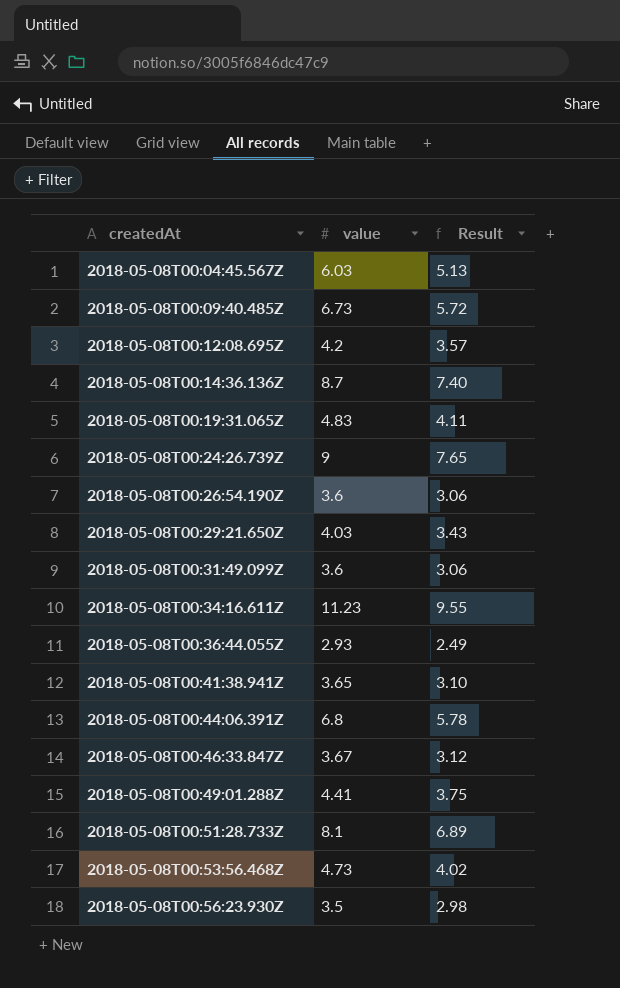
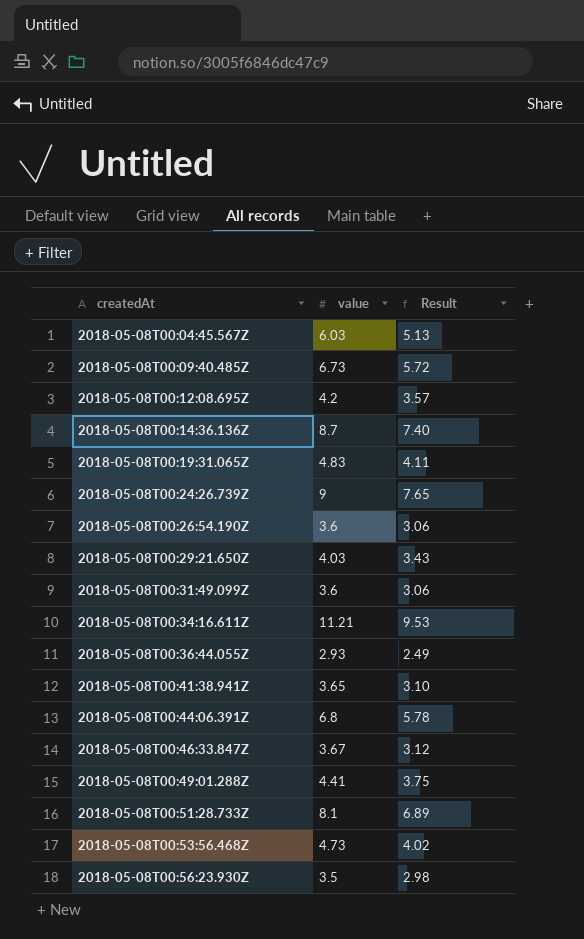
2018-05-08T00:34:16.611Z | value: 11.23 -> 11.21
2018-05-08T00:34:16.611Z | Result: 9.55 -> 9.53

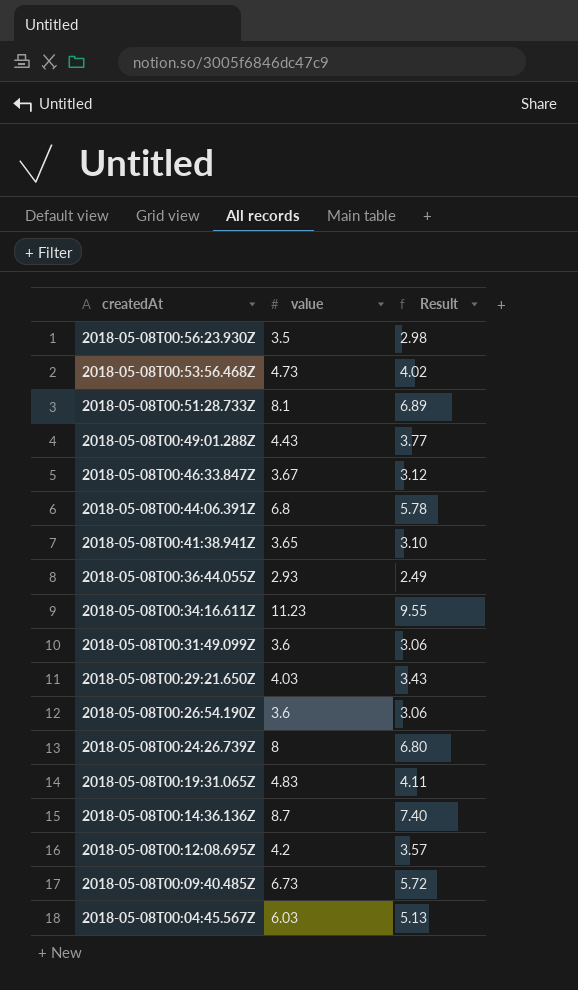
row order: createdAt ascending -> createdAt descending
2018-05-08T00:49:01.288Z | value: 4.41 -> 4.43
2018-05-08T00:49:01.288Z | Result: 3.75 -> 3.77
2018-05-08T00:34:16.611Z | value: 11.21 -> 11.23
2018-05-08T00:34:16.611Z | Result: 9.53 -> 9.55
2018-05-08T00:24:26.739Z | value: 9 -> 8
2018-05-08T00:24:26.739Z | Result: 7.65 -> 6.80

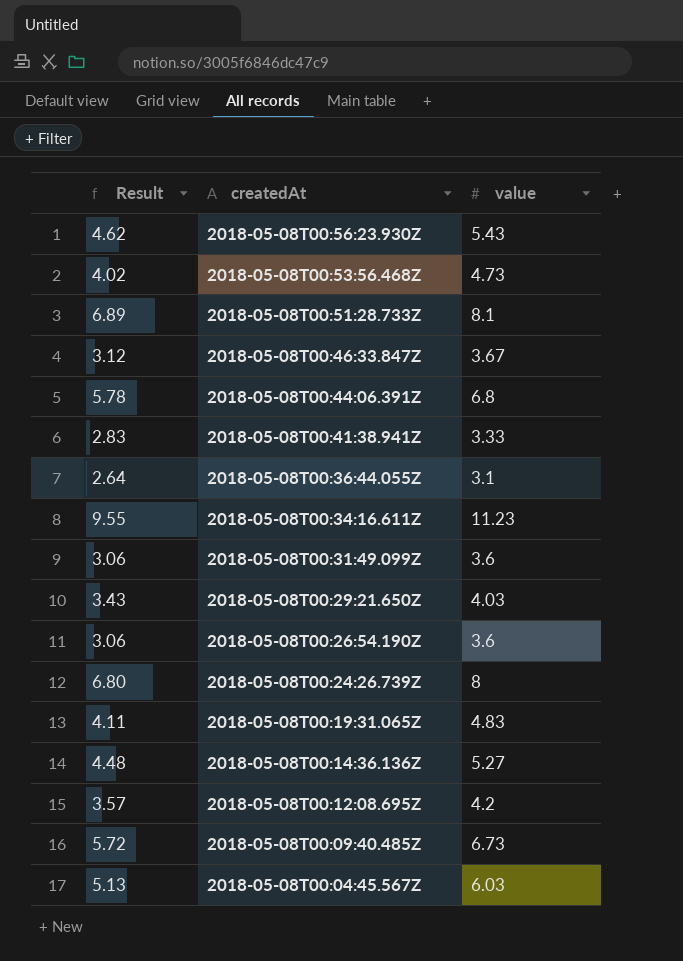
column Result | position: 3 -> 1
row 2018-05-08T00:49:01.288Z: 4.43 | 3.77 -> none
2018-05-08T00:56:23.930Z | Result: 2.98 -> 4.62
2018-05-08T00:56:23.930Z | value: 3.5 -> 5.43
2018-05-08T00:41:38.941Z | Result: 3.10 -> 2.83
2018-05-08T00:41:38.941Z | value: 3.65 -> 3.33
2018-05-08T00:36:44.055Z | Result: 2.49 -> 2.64
2018-05-08T00:36:44.055Z | value: 2.93 -> 3.1
2018-05-08T00:14:36.136Z | Result: 7.40 -> 4.48
2018-05-08T00:14:36.136Z | value: 8.7 -> 5.27

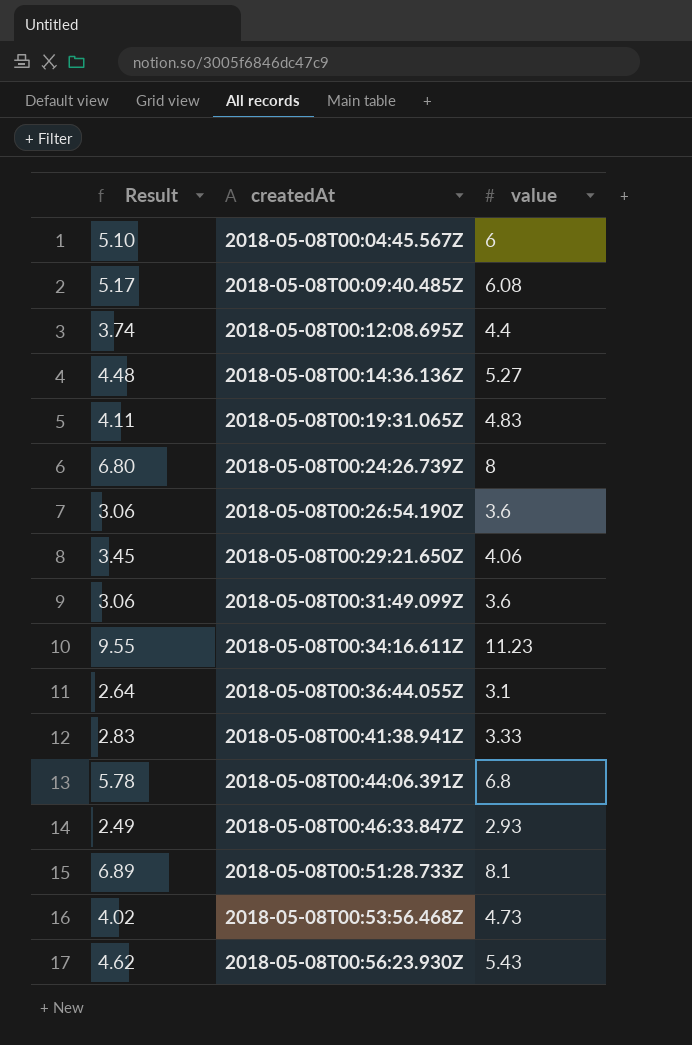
row order: createdAt descending -> createdAt ascending
2018-05-08T00:04:45.567Z | Result: 5.13 -> 5.10
2018-05-08T00:04:45.567Z | value: 6.03 -> 6
2018-05-08T00:09:40.485Z | Result: 5.72 -> 5.17
2018-05-08T00:09:40.485Z | value: 6.73 -> 6.08
2018-05-08T00:12:08.695Z | Result: 3.57 -> 3.74
2018-05-08T00:12:08.695Z | value: 4.2 -> 4.4
2018-05-08T00:29:21.650Z | Result: 3.43 -> 3.45
2018-05-08T00:29:21.650Z | value: 4.03 -> 4.06
2018-05-08T00:46:33.847Z | Result: 3.12 -> 2.49
2018-05-08T00:46:33.847Z | value: 3.67 -> 2.93

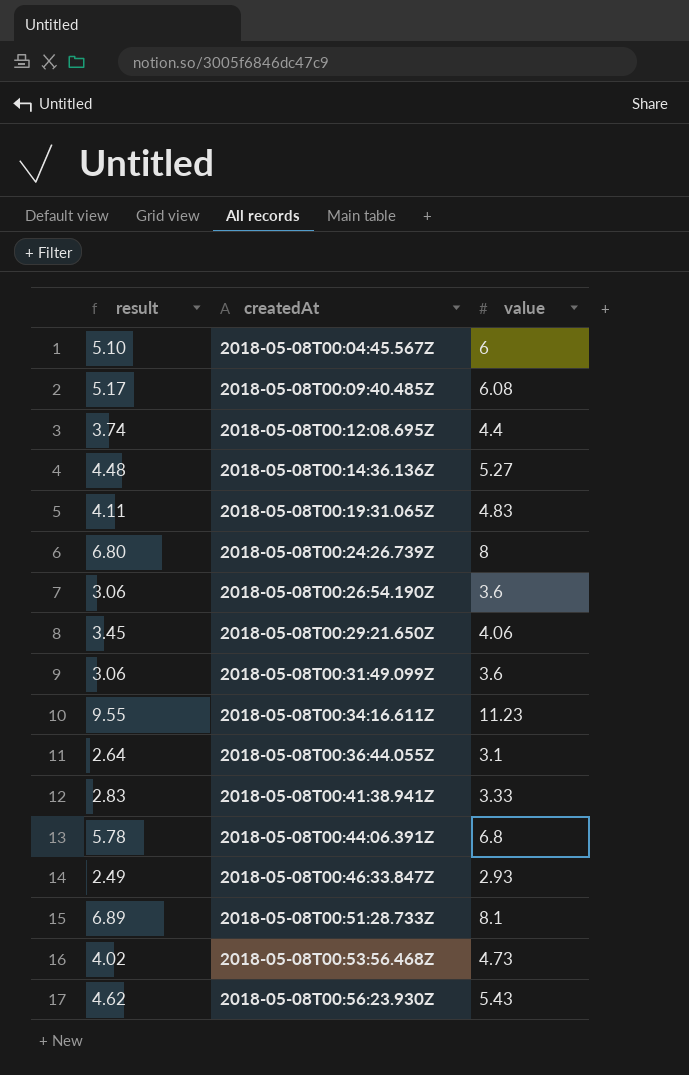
column name: Result -> result

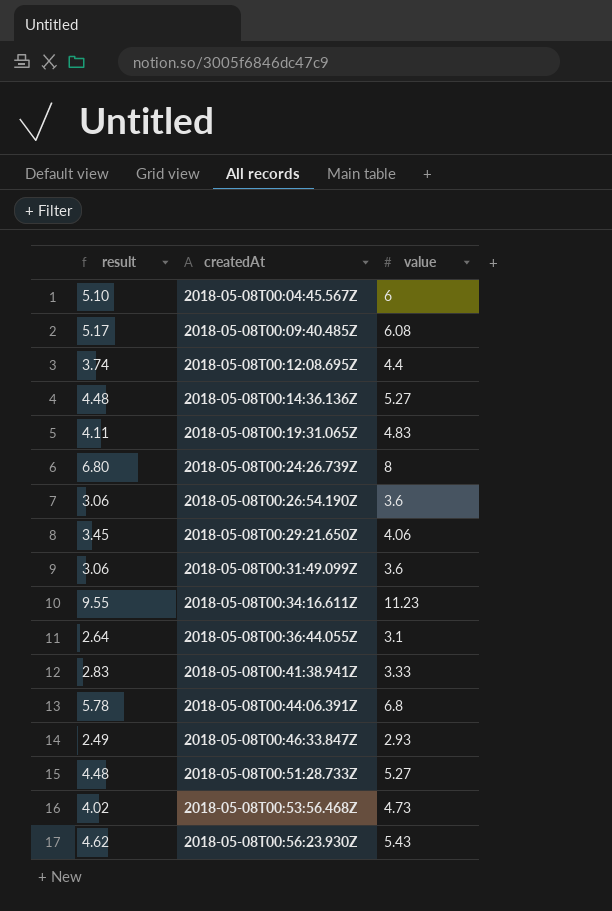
2018-05-08T00:51:28.733Z | result: 6.89 -> 4.48
2018-05-08T00:51:28.733Z | value: 8.1 -> 5.27

